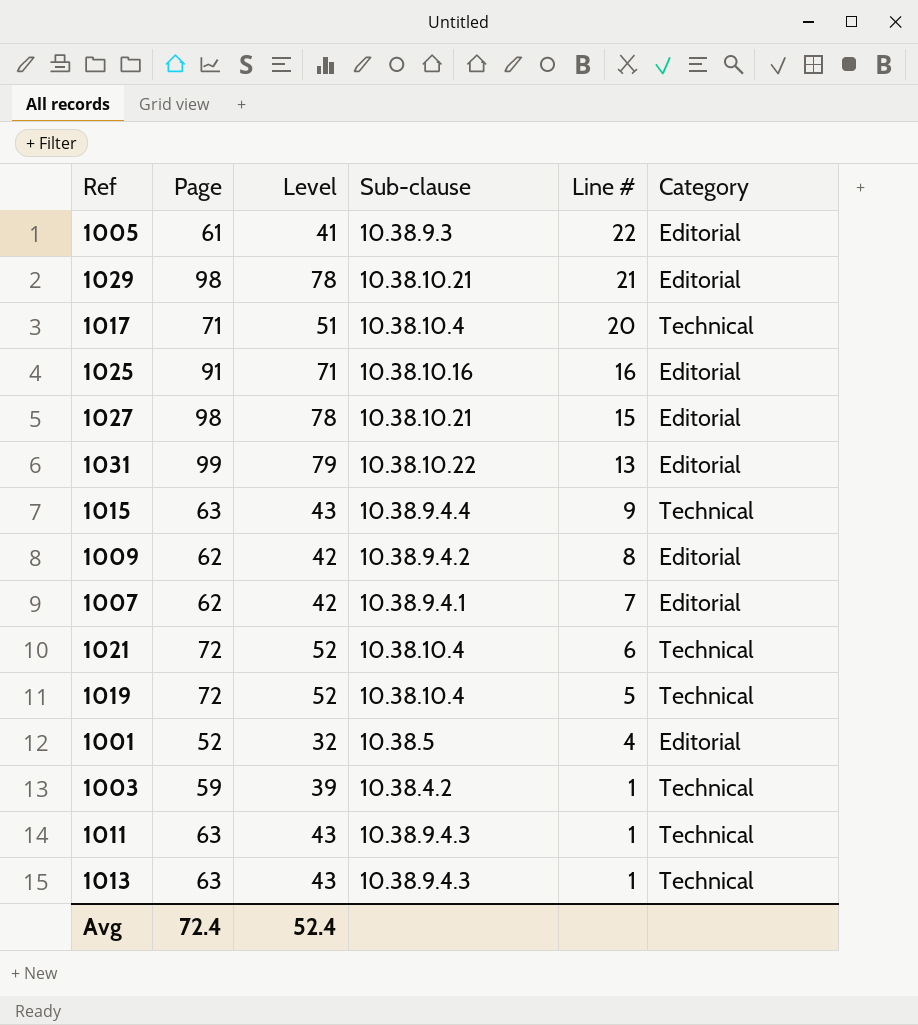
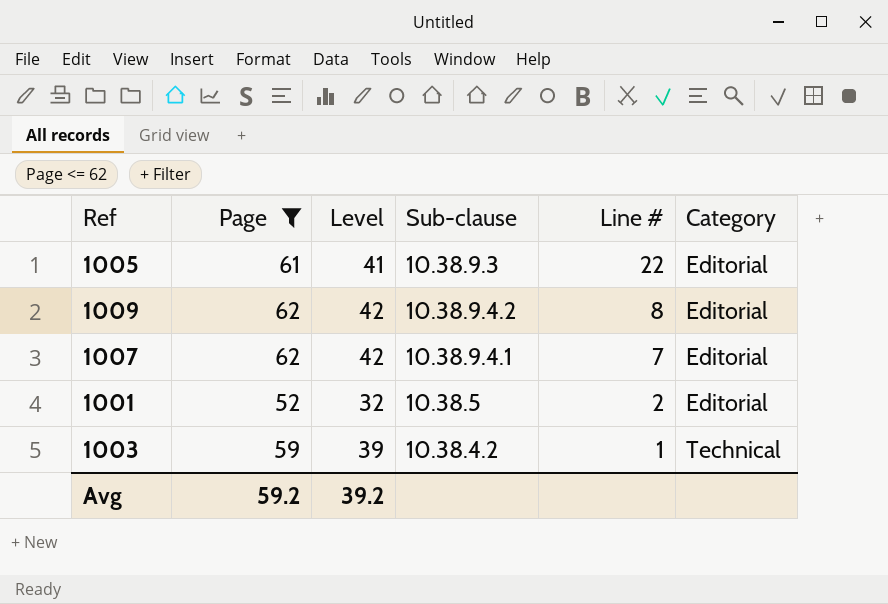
filter: none -> Page <= 62
1001 | Line #: 4 -> 2
Avg | Page: 72.4 -> 59.2
Avg | Level: 52.4 -> 39.2

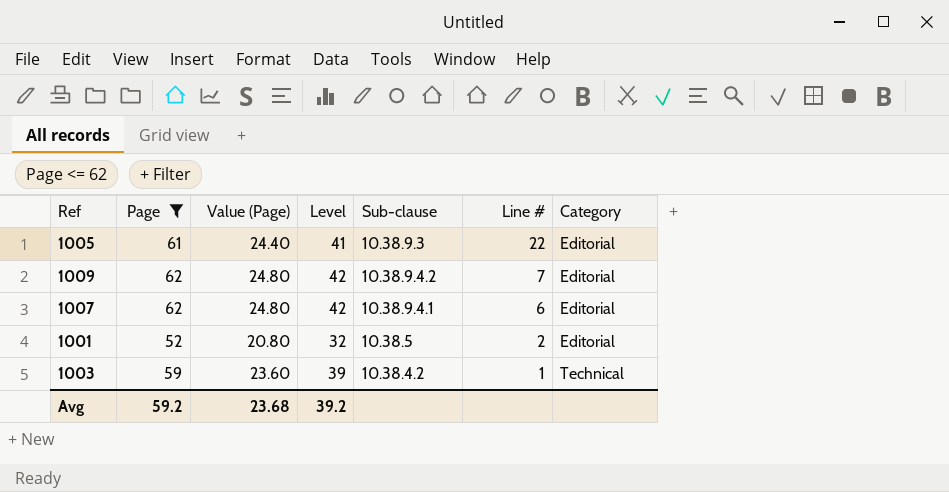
column Value (Page) | formula: none -> [Page] * 0.4
1009 | Line #: 8 -> 7
1007 | Line #: 7 -> 6

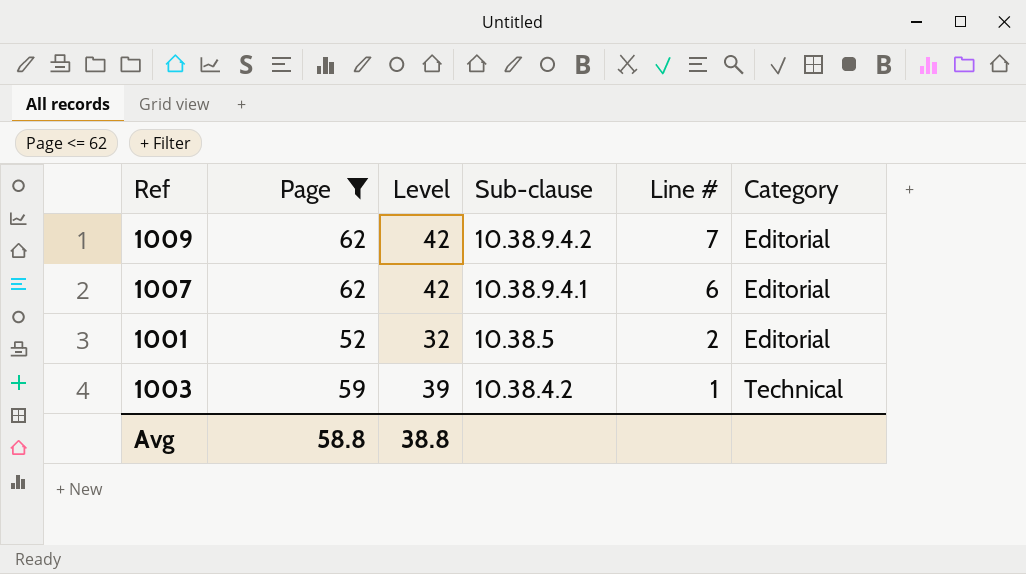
column Value (Page) | formula: [Page] * 0.4 -> none
row 1005: 61 | 24.40 | 41 | 10.38.9.3 | 22 | Editorial -> none
Avg | Page: 59.2 -> 58.8
Avg | Level: 39.2 -> 38.8

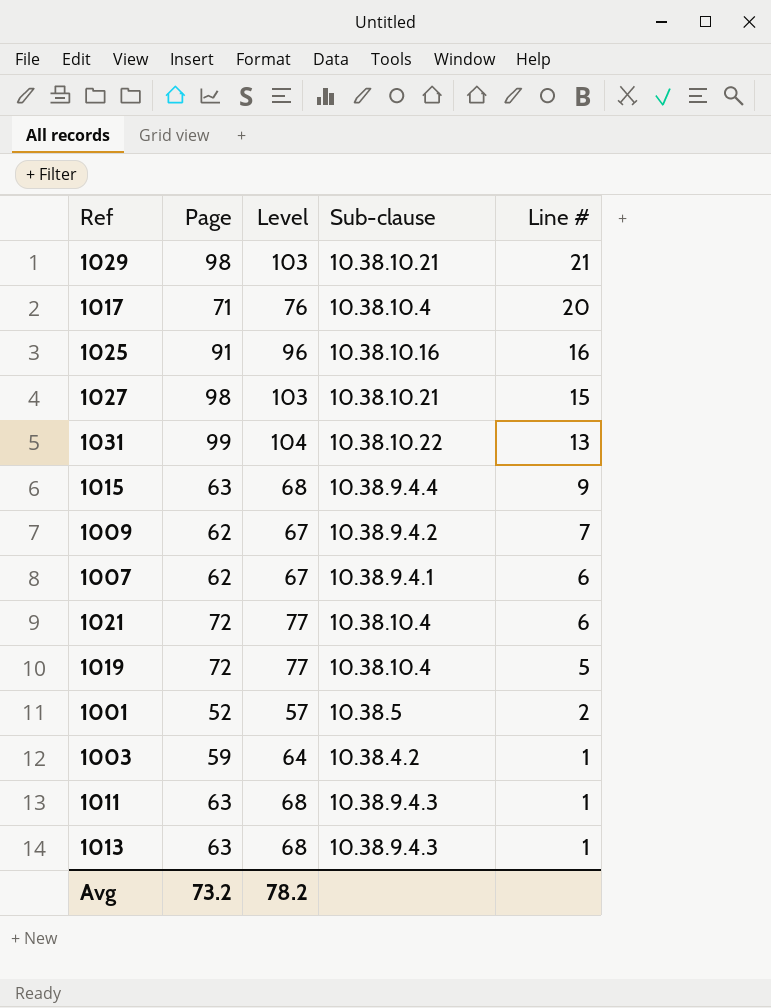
filter: Page <= 62 -> none
column Category | position: 6 -> none
column Level | formula: [Page] - 20 -> [Page] + 5
Avg | Page: 58.8 -> 73.2
Avg | Level: 38.8 -> 78.2

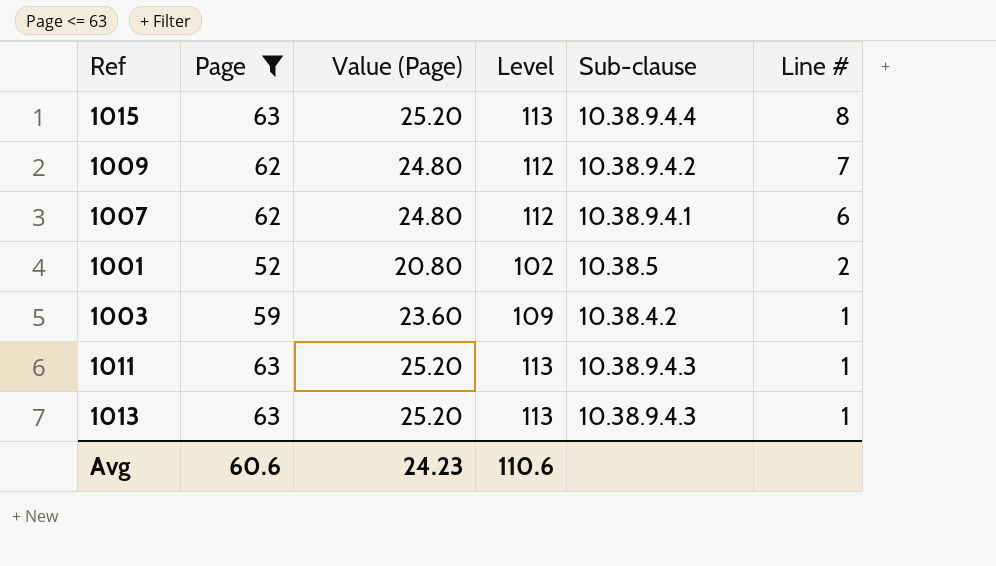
filter: none -> Page <= 63
column Value (Page) | formula: none -> [Page] * 0.4
column Level | formula: [Page] + 5 -> [Page] + 50
1015 | Line #: 9 -> 8
Avg | Page: 73.2 -> 60.6
Avg | Level: 78.2 -> 110.6

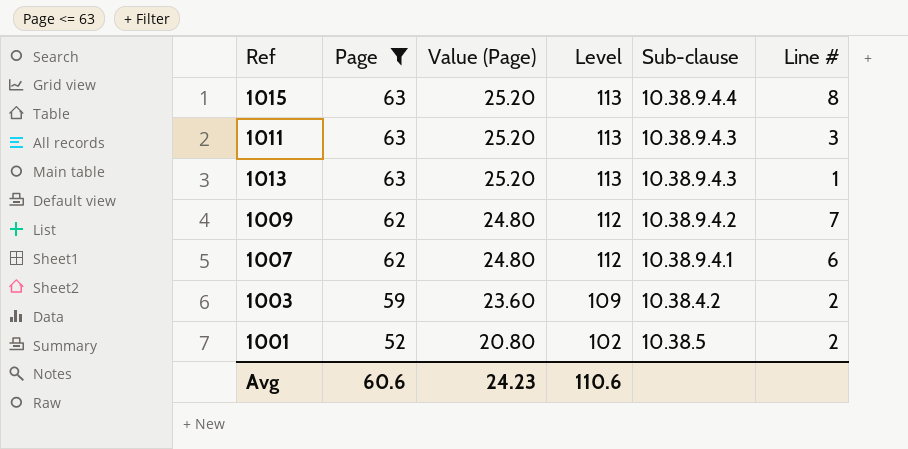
row order: Line # descending -> Page descending
1011 | Line #: 1 -> 3
1003 | Line #: 1 -> 2

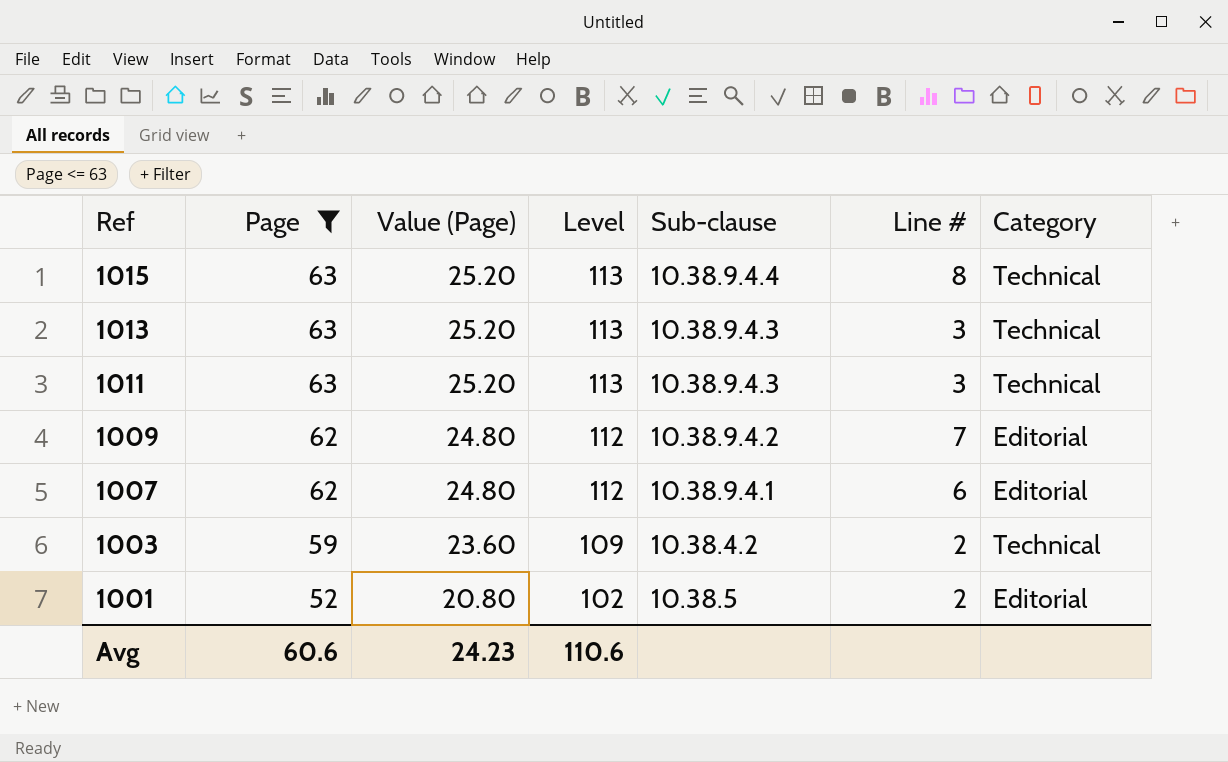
row order: Page descending -> Ref descending
column Category | position: none -> 7
1013 | Line #: 1 -> 3

